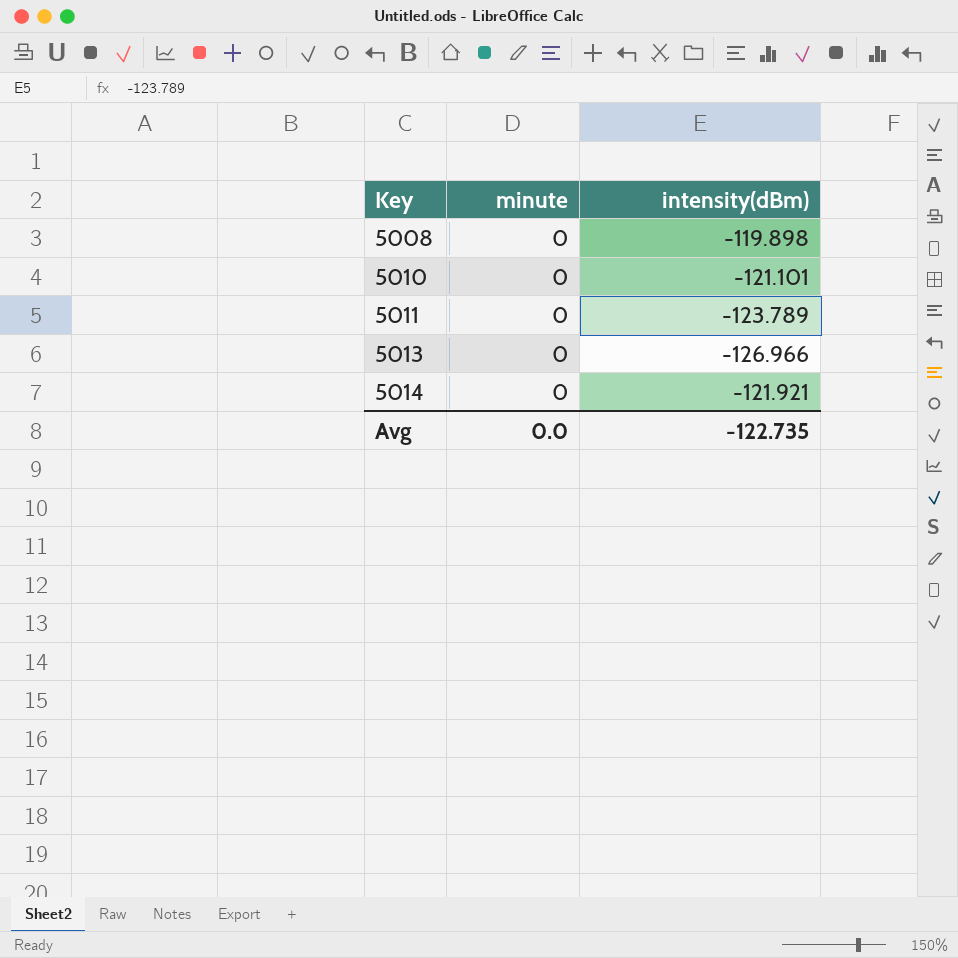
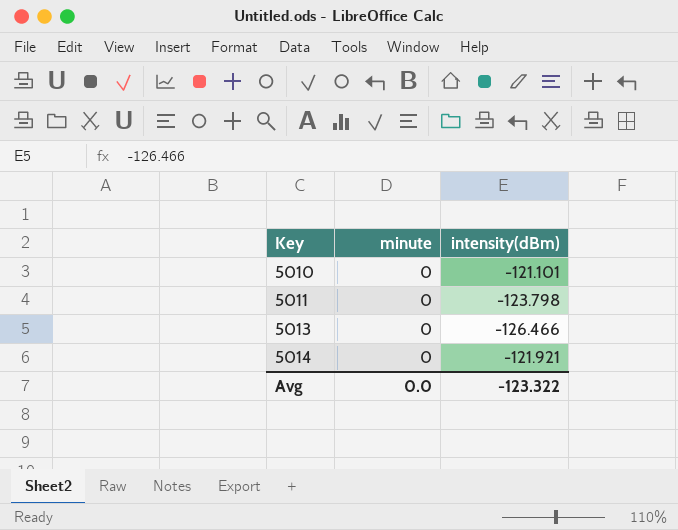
row 5008: 0 | -119.898 -> none
5011 | intensity(dBm): -123.789 -> -123.798
5013 | intensity(dBm): -126.966 -> -126.466
Avg | intensity(dBm): -122.735 -> -123.322

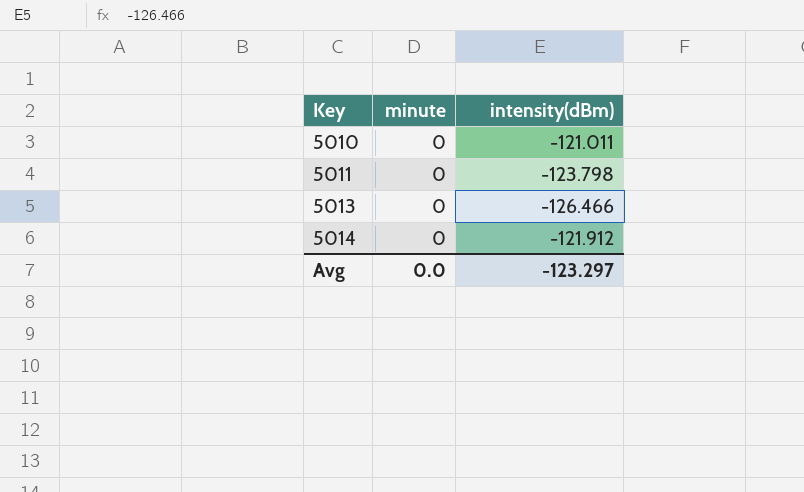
5010 | intensity(dBm): -121.101 -> -121.011
5014 | intensity(dBm): -121.921 -> -121.912
Avg | intensity(dBm): -123.322 -> -123.297

